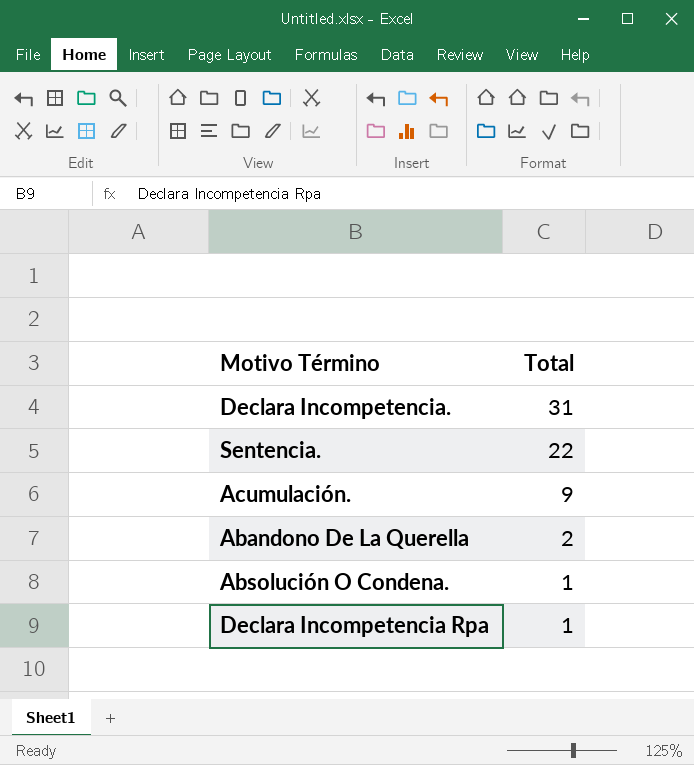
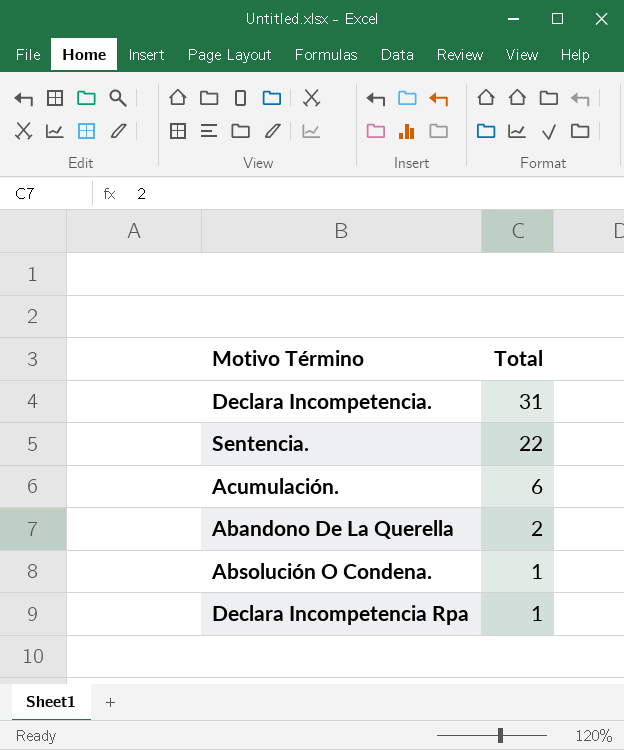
Acumulación. | Total: 9 -> 6

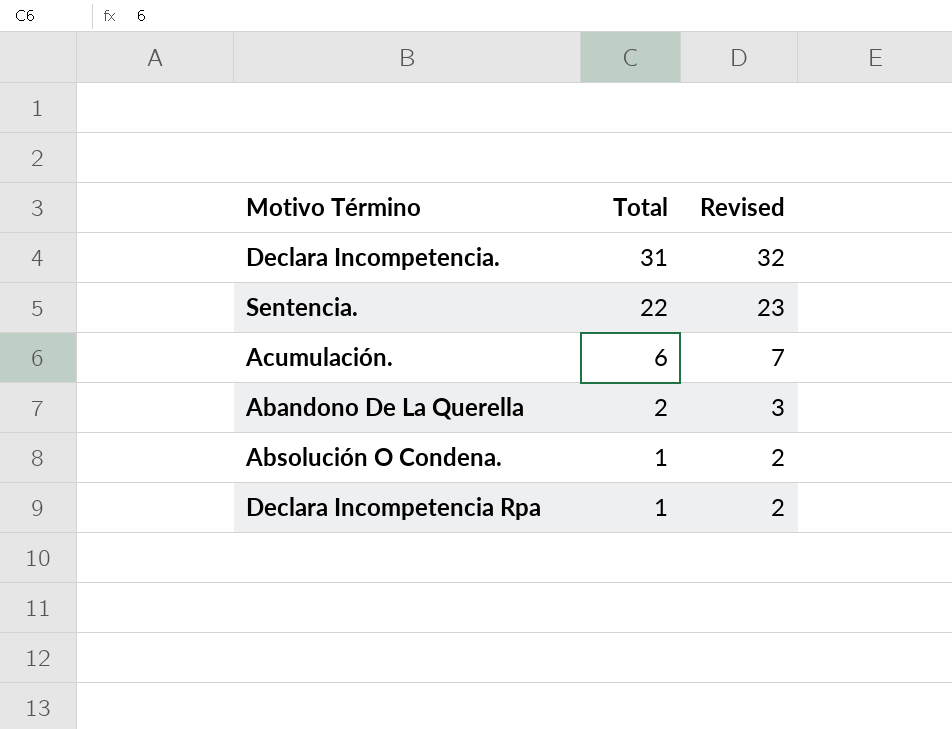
column Revised | formula: none -> [Total] + 1

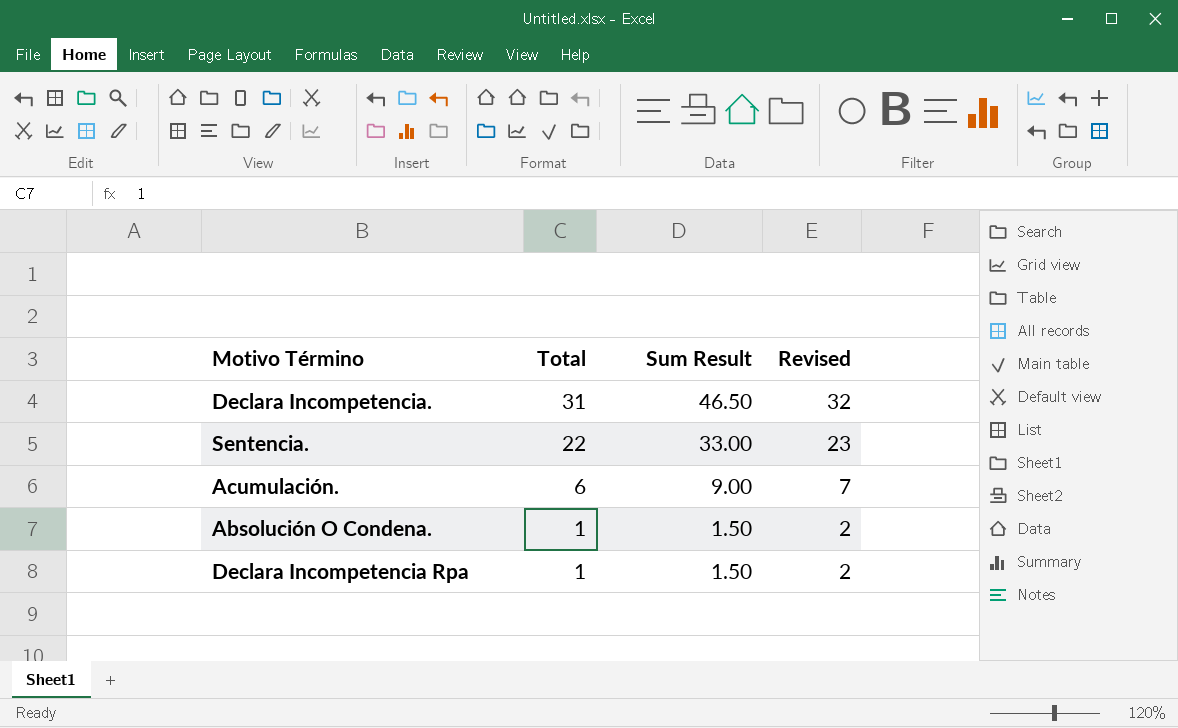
column Sum Result | formula: none -> [Total] * 1.5
row Abandono De La Querella: 2 | 3 -> none

